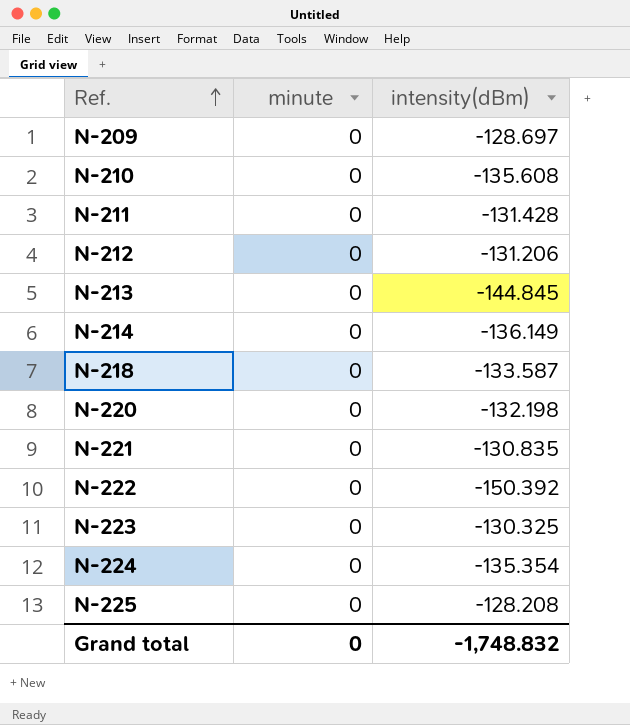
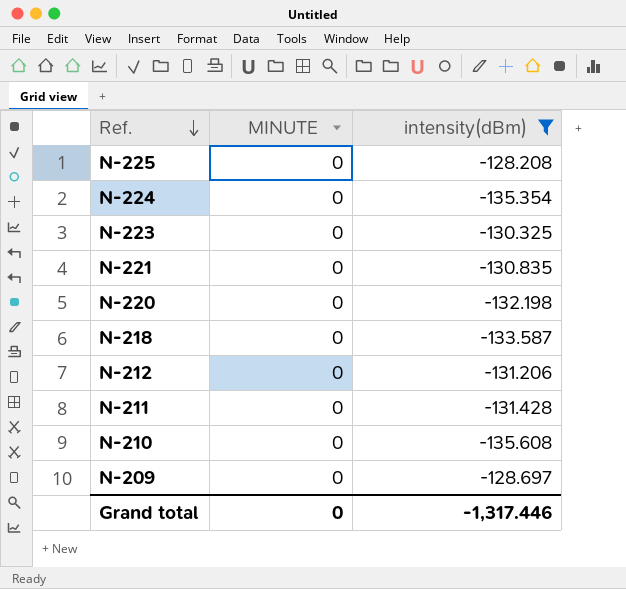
filter: none -> intensity(dBm) >= -135.608
row order: Ref. ascending -> Ref. descending
column name: minute -> MINUTE
Grand total | intensity(dBm): -1,748.832 -> -1,317.446

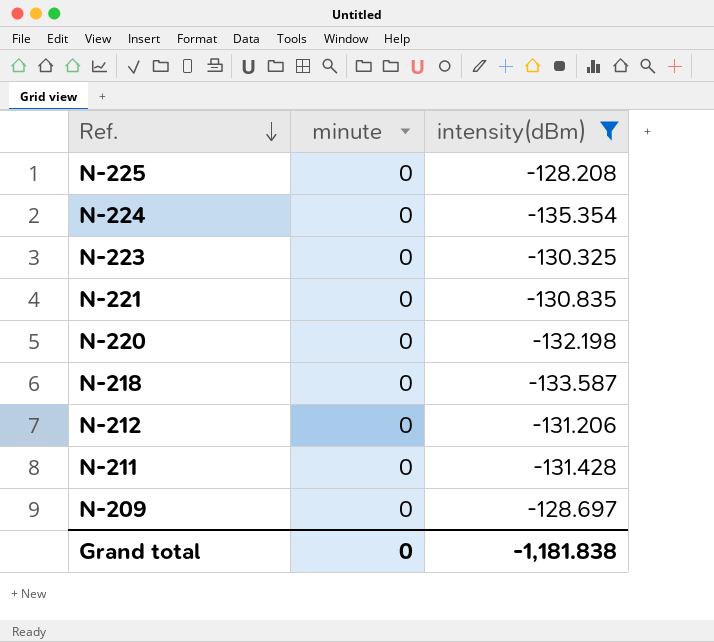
column name: MINUTE -> minute
row N-210: 0 | -135.608 -> none
Grand total | intensity(dBm): -1,317.446 -> -1,181.838

